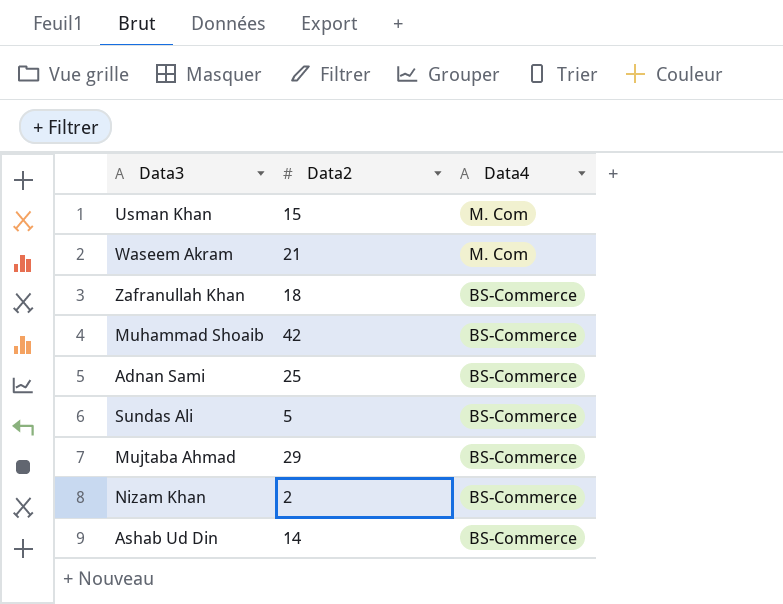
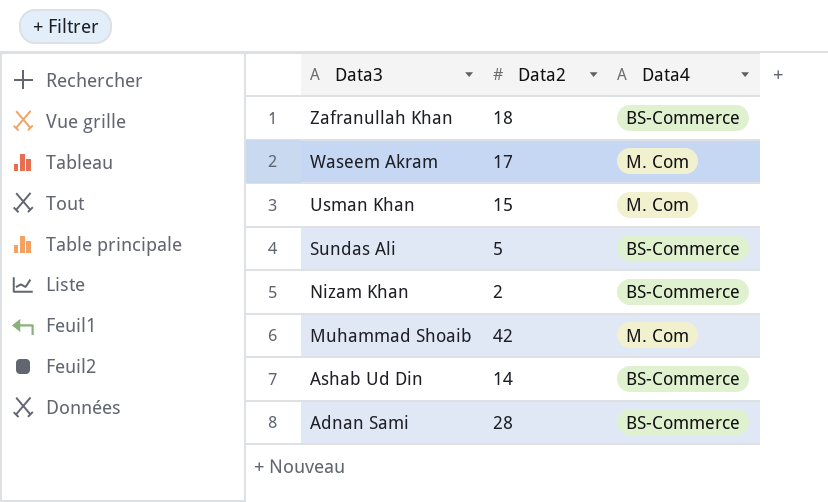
row order: Data4 descending -> Data3 descending
row Mujtaba Ahmad: 29 | BS-Commerce -> none
Waseem Akram | Data2: 21 -> 17
Muhammad Shoaib | Data4: BS-Commerce -> M. Com
Adnan Sami | Data2: 25 -> 28

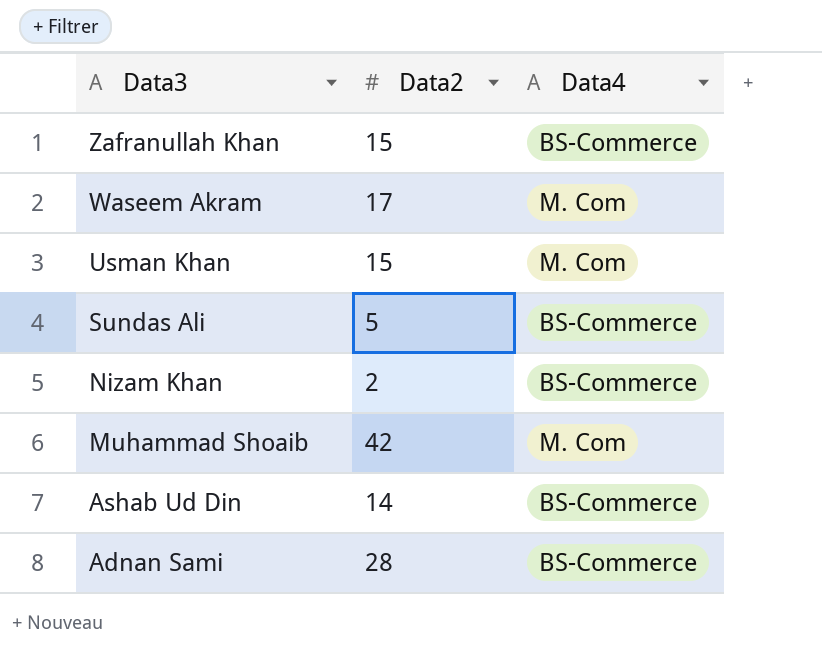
Zafranullah Khan | Data2: 18 -> 15

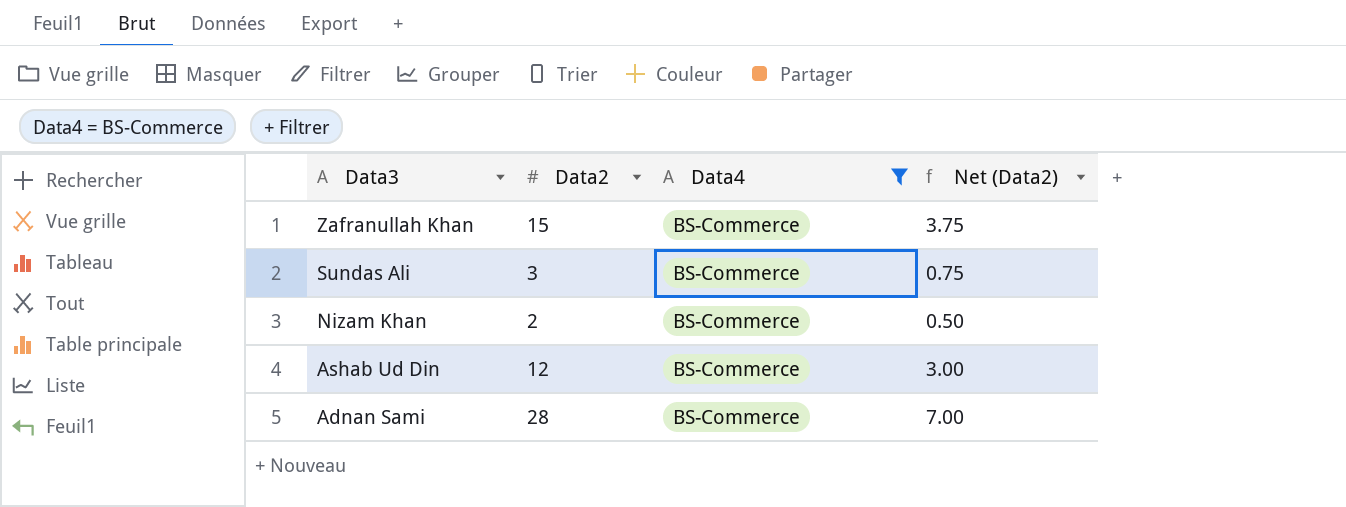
filter: none -> Data4 = BS-Commerce
column Net (Data2) | formula: none -> [Data2] * 0.25
Sundas Ali | Data2: 5 -> 3
Ashab Ud Din | Data2: 14 -> 12

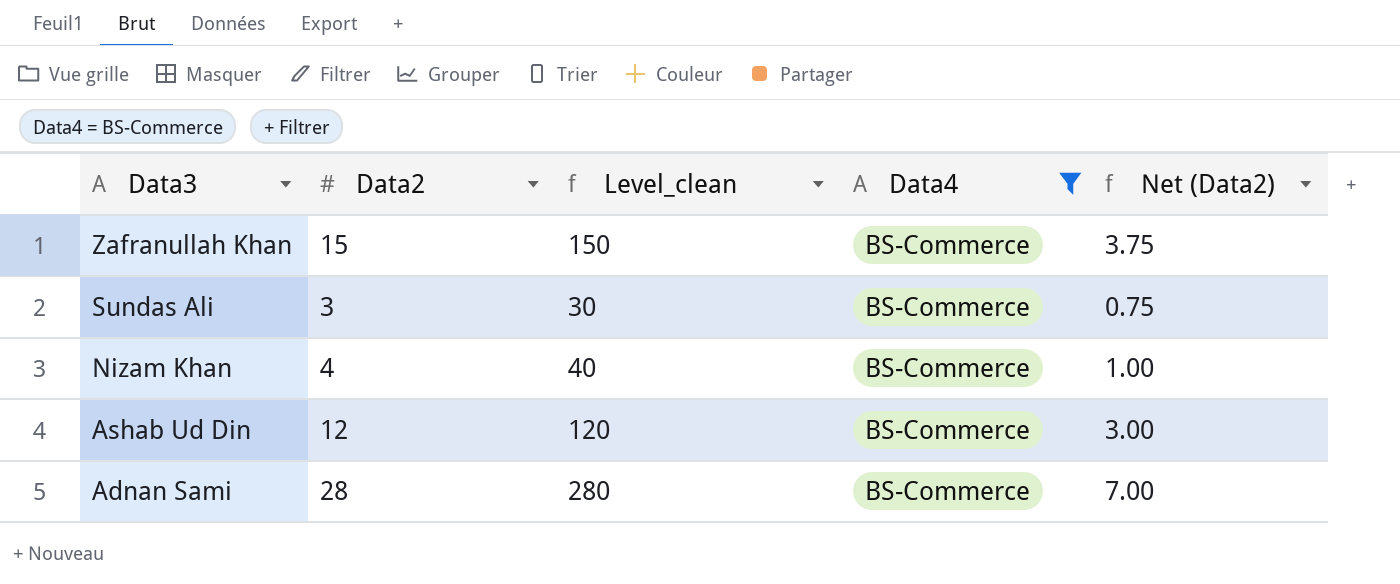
column Level_clean | formula: none -> [Data2] * 10
Nizam Khan | Data2: 2 -> 4
Nizam Khan | Net (Data2): 0.50 -> 1.00

